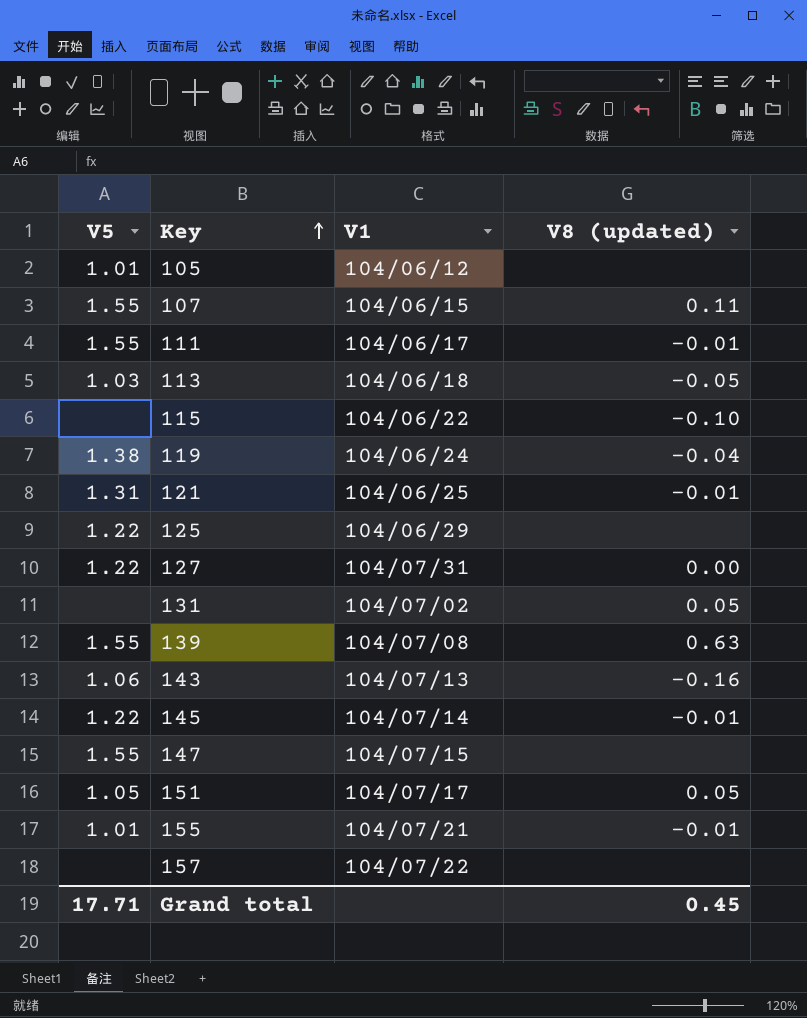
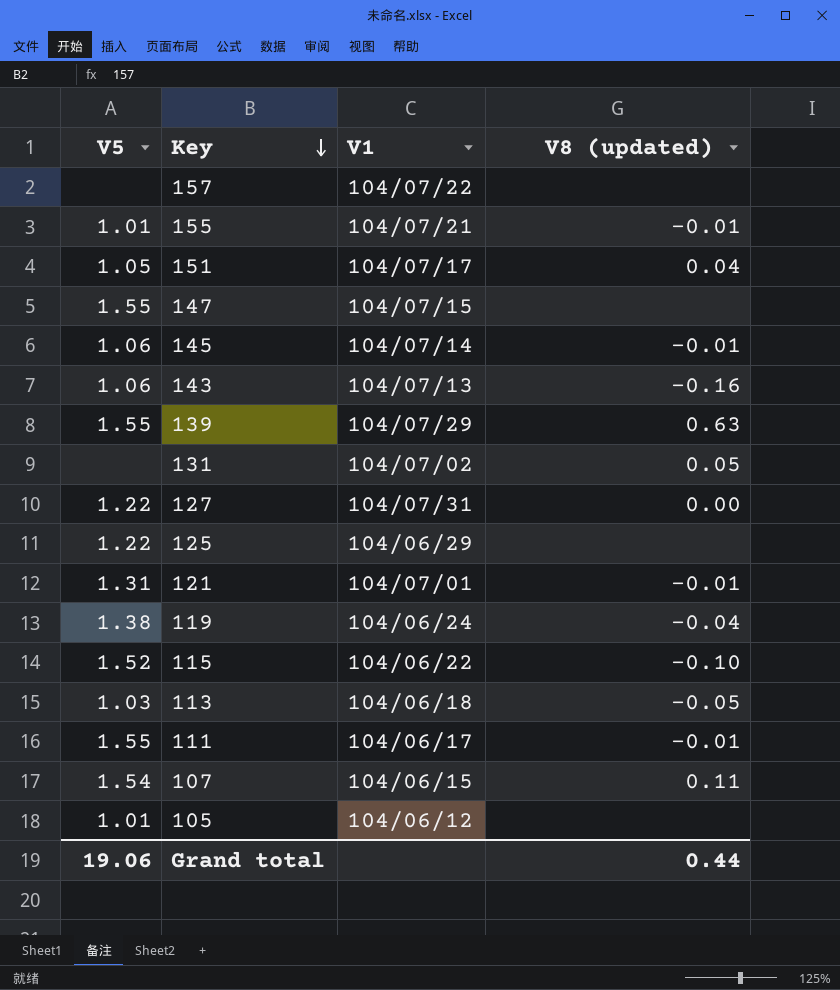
row order: Key ascending -> Key descending
151 | V8 (updated): 0.05 -> 0.04
145 | V5: 1.22 -> 1.06
139 | V1: 104/07/08 -> 104/07/29
121 | V1: 104/06/25 -> 104/07/01
115 | V5: none -> 1.52
107 | V5: 1.55 -> 1.54
Grand total | V5: 17.71 -> 19.06
Grand total | V8 (updated): 0.45 -> 0.44

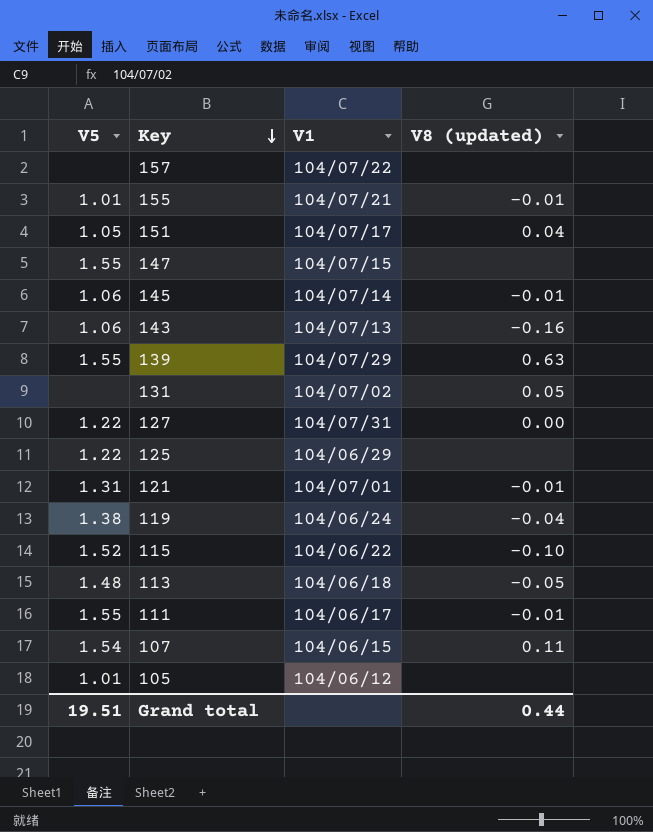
113 | V5: 1.03 -> 1.48
Grand total | V5: 19.06 -> 19.51

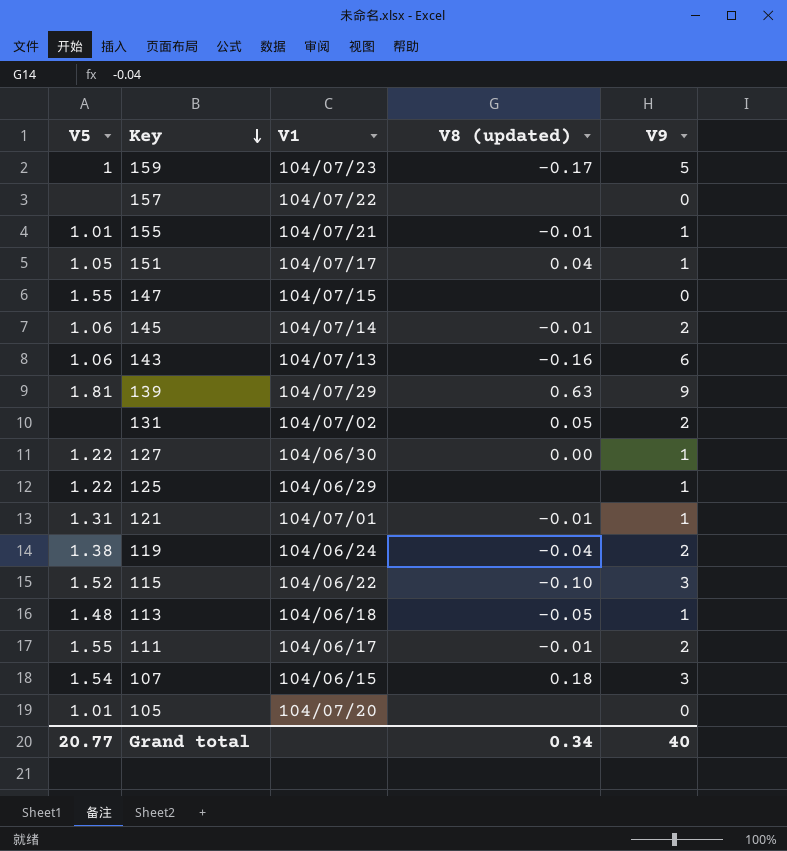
column V9 | position: none -> 5
row 159: none -> 1 | 104/07/23 | -0.17 | 5
139 | V5: 1.55 -> 1.81
127 | V1: 104/07/31 -> 104/06/30
107 | V8 (updated): 0.11 -> 0.18
105 | V1: 104/06/12 -> 104/07/20
Grand total | V5: 19.51 -> 20.77
Grand total | V8 (updated): 0.44 -> 0.34

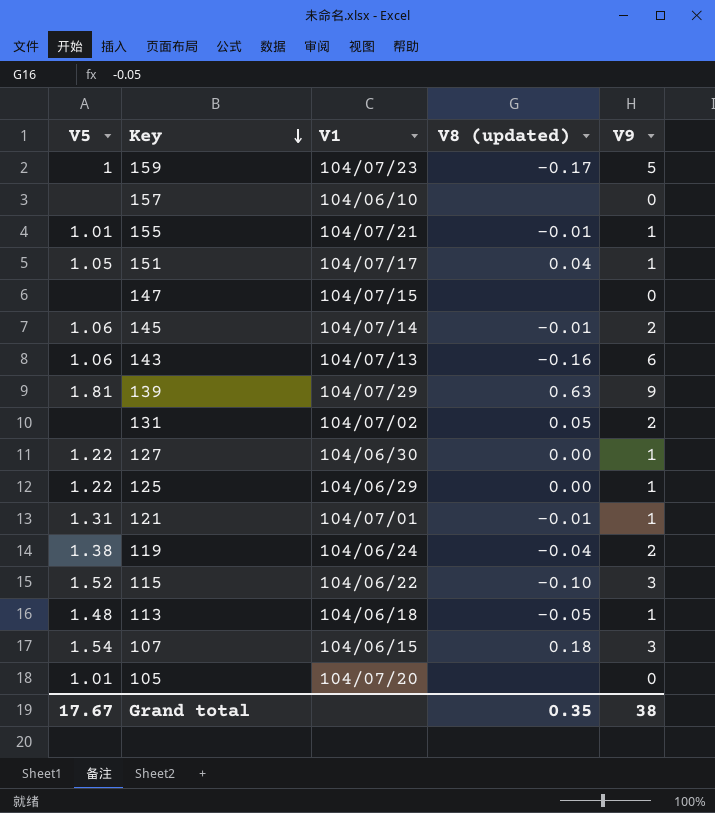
row 111: 1.55 | 104/06/17 | -0.01 | 2 -> none
157 | V1: 104/07/22 -> 104/06/10
147 | V5: 1.55 -> none
125 | V8 (updated): none -> 0.00
Grand total | V5: 20.77 -> 17.67
Grand total | V8 (updated): 0.34 -> 0.35
Grand total | V9: 40 -> 38

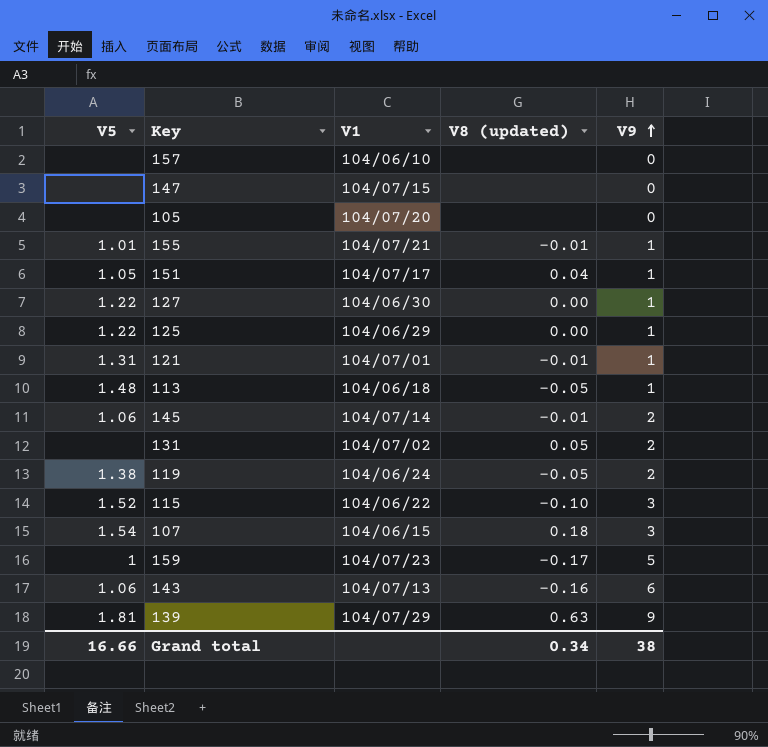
row order: Key descending -> V9 ascending
105 | V5: 1.01 -> none
119 | V8 (updated): -0.04 -> -0.05
Grand total | V5: 17.67 -> 16.66
Grand total | V8 (updated): 0.35 -> 0.34

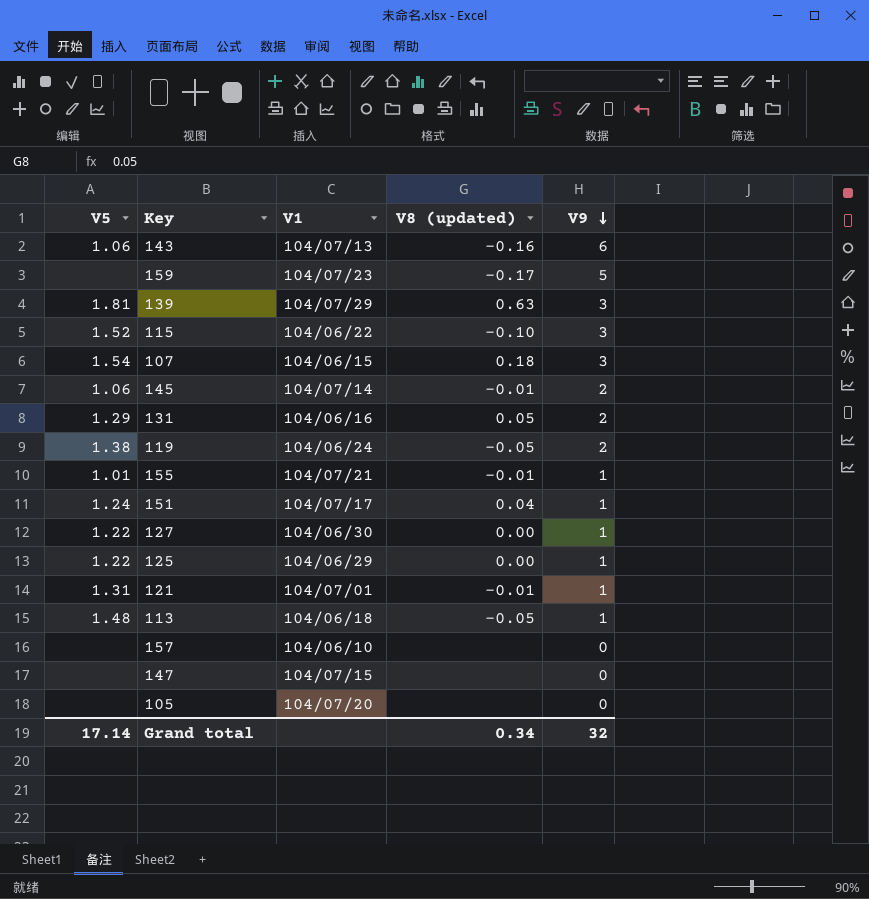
row order: V9 ascending -> V9 descending
159 | V5: 1 -> none
139 | V9: 9 -> 3
131 | V5: none -> 1.29
131 | V1: 104/07/02 -> 104/06/16
151 | V5: 1.05 -> 1.24
Grand total | V5: 16.66 -> 17.14
Grand total | V9: 38 -> 32

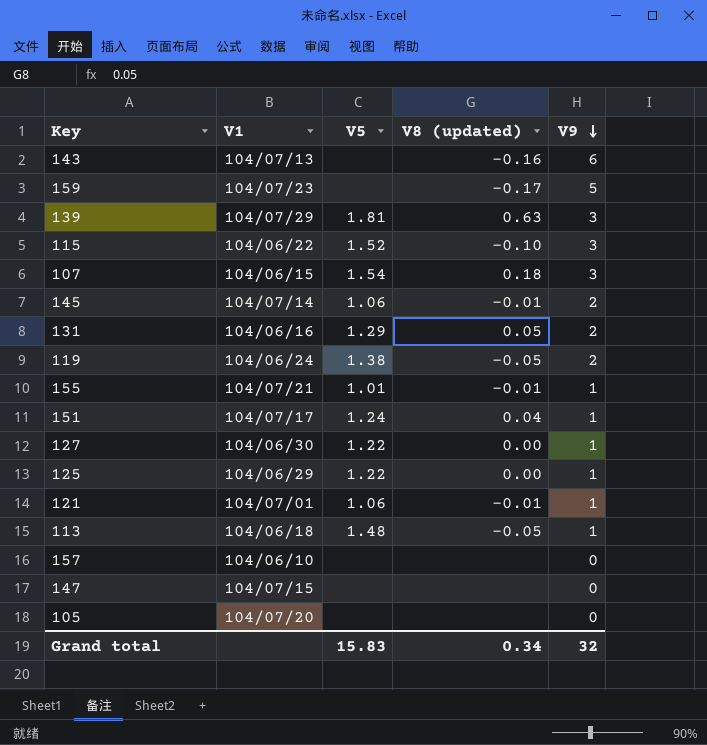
column V5 | position: 1 -> 3
143 | V5: 1.06 -> none
121 | V5: 1.31 -> 1.06
Grand total | V5: 17.14 -> 15.83

